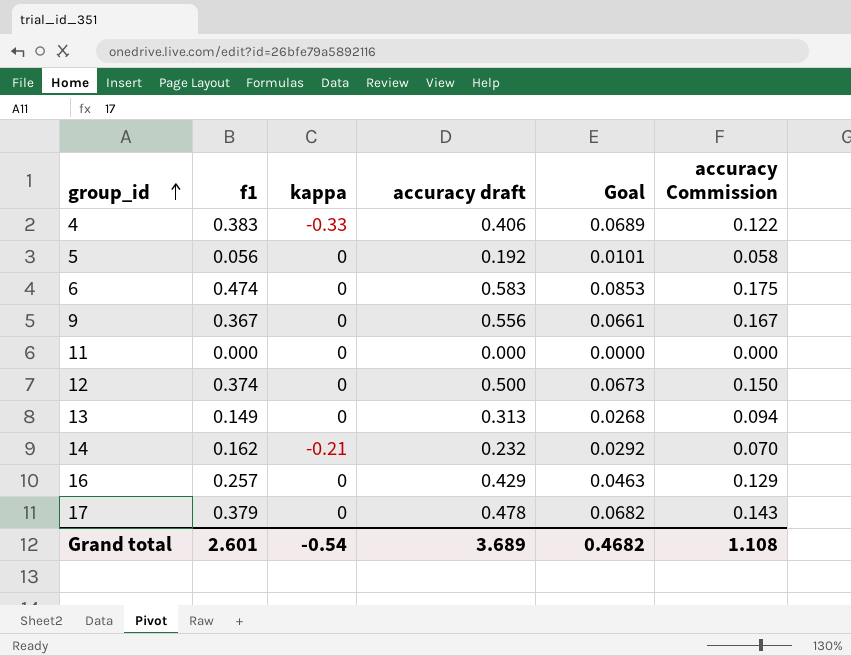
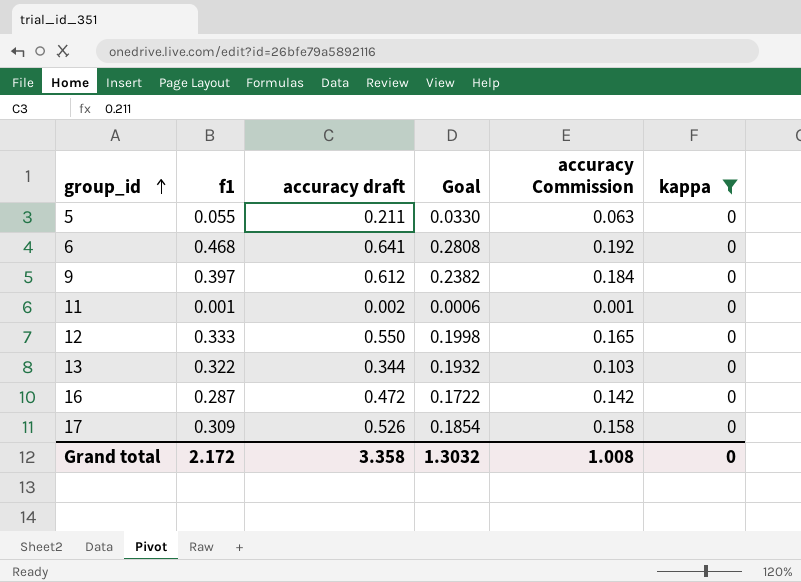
filter: none -> kappa = 0
column Goal | formula: [f1] * 0.18 -> [f1] * 0.6
column kappa | position: 3 -> 6
5 | f1: 0.056 -> 0.055
5 | accuracy draft: 0.192 -> 0.211
5 | accuracy Commission: 0.058 -> 0.063
6 | f1: 0.474 -> 0.468
6 | accuracy draft: 0.583 -> 0.641
6 | accuracy Commission: 0.175 -> 0.192
9 | f1: 0.367 -> 0.397
9 | accuracy draft: 0.556 -> 0.612
9 | accuracy Commission: 0.167 -> 0.184
11 | f1: 0.000 -> 0.001
11 | accuracy draft: 0.000 -> 0.002
11 | accuracy Commission: 0.000 -> 0.001
12 | f1: 0.374 -> 0.333
12 | accuracy draft: 0.500 -> 0.550
12 | accuracy Commission: 0.150 -> 0.165
13 | f1: 0.149 -> 0.322
13 | accuracy draft: 0.313 -> 0.344
13 | accuracy Commission: 0.094 -> 0.103
16 | f1: 0.257 -> 0.287
16 | accuracy draft: 0.429 -> 0.472
16 | accuracy Commission: 0.129 -> 0.142
17 | f1: 0.379 -> 0.309
17 | accuracy draft: 0.478 -> 0.526
17 | accuracy Commission: 0.143 -> 0.158
Grand total | f1: 2.601 -> 2.172
Grand total | accuracy draft: 3.689 -> 3.358
Grand total | Goal: 0.4682 -> 1.3032
Grand total | accuracy Commission: 1.108 -> 1.008
Grand total | kappa: -0.54 -> 0

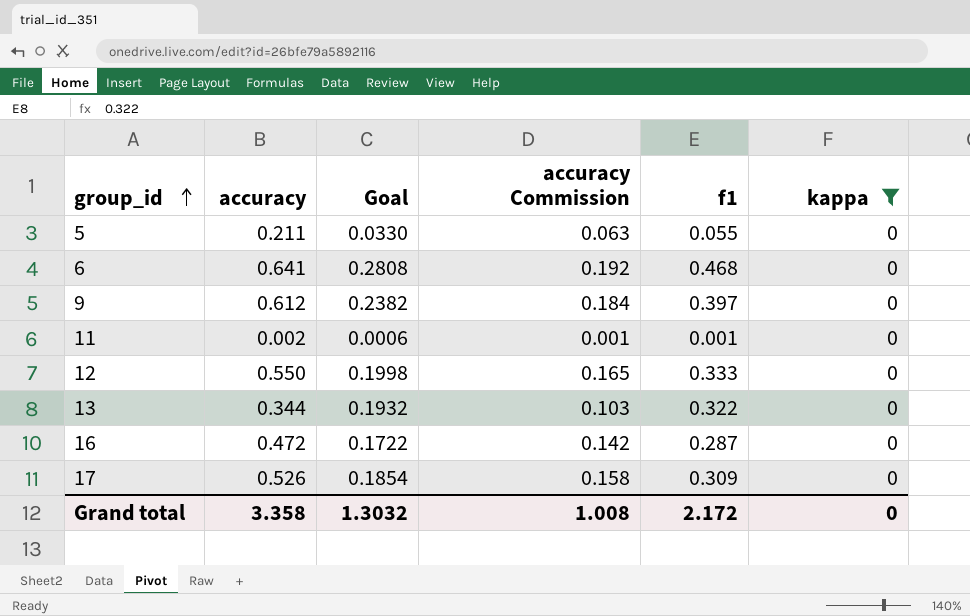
column name: accuracy draft -> accuracy
column f1 | position: 2 -> 5

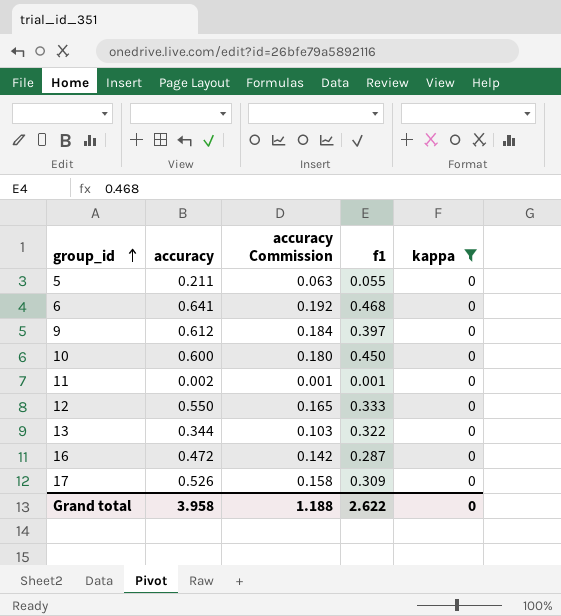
column Goal | formula: [f1] * 0.6 -> none
row 10: none -> 0.600 | 0.180 | 0.450 | 0
Grand total | accuracy: 3.358 -> 3.958
Grand total | accuracy Commission: 1.008 -> 1.188
Grand total | f1: 2.172 -> 2.622

